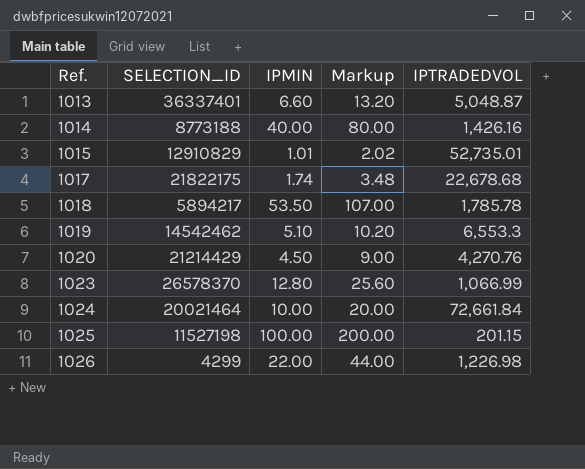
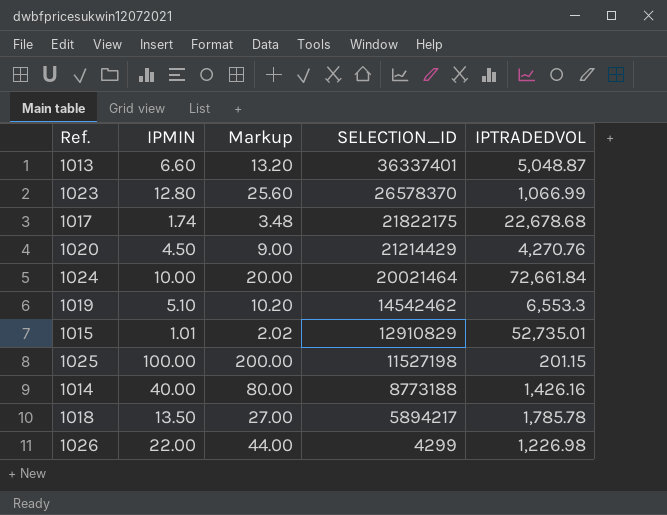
row order: Ref. ascending -> SELECTION_ID descending
column SELECTION_ID | position: 2 -> 4
1018 | IPMIN: 53.50 -> 13.50
1018 | Markup: 107.00 -> 27.00

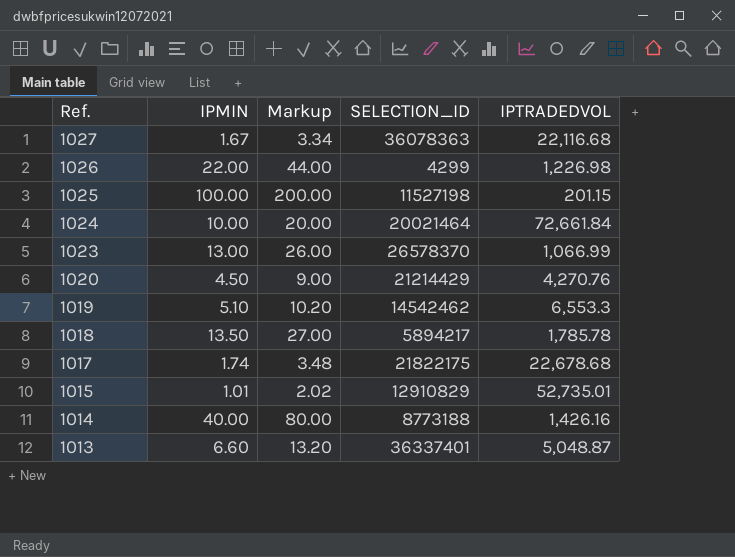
row order: SELECTION_ID descending -> Ref. descending
row 1027: none -> 1.67 | 3.34 | 36078363 | 22,116.68
1023 | IPMIN: 12.80 -> 13.00
1023 | Markup: 25.60 -> 26.00

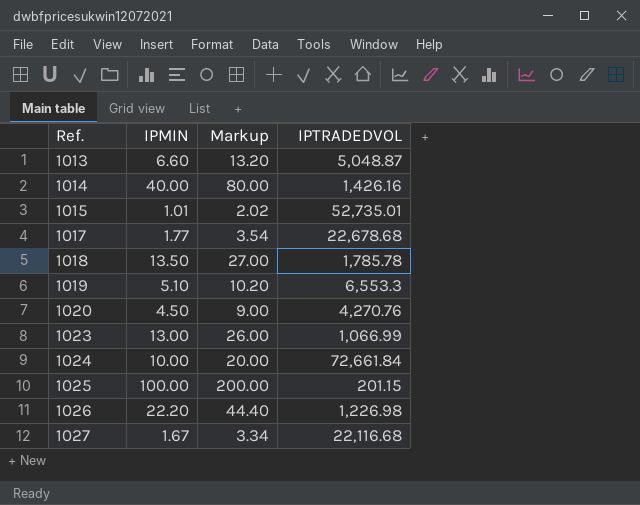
row order: Ref. descending -> Ref. ascending
column SELECTION_ID | position: 4 -> none
1017 | IPMIN: 1.74 -> 1.77
1017 | Markup: 3.48 -> 3.54
1026 | IPMIN: 22.00 -> 22.20
1026 | Markup: 44.00 -> 44.40

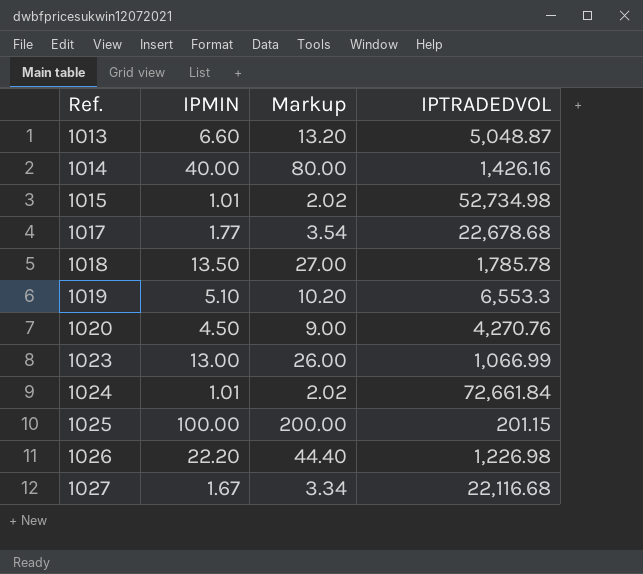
1015 | IPTRADEDVOL: 52,735.01 -> 52,734.98
1024 | IPMIN: 10.00 -> 1.01
1024 | Markup: 20.00 -> 2.02

